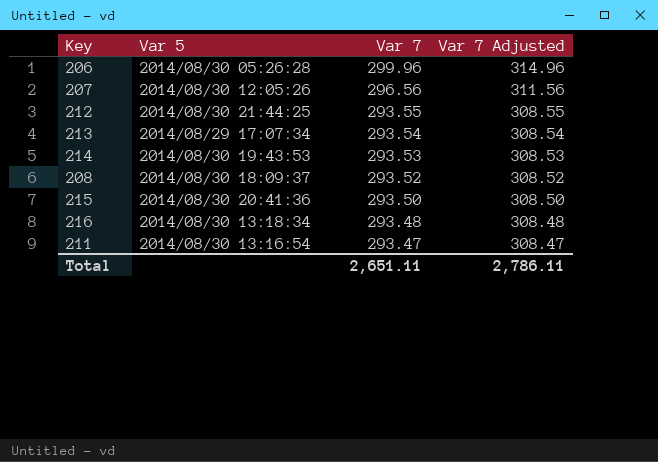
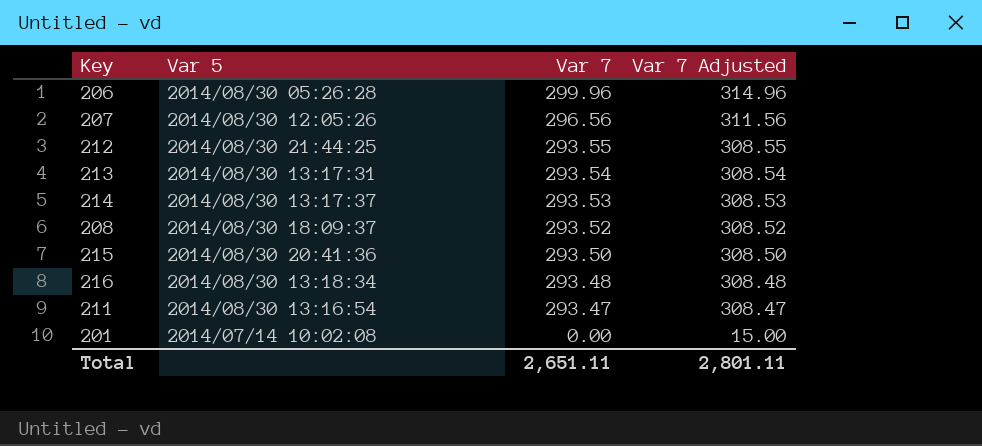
213 | Var 5: 2014/08/29 17:07:34 -> 2014/08/30 13:17:31
214 | Var 5: 2014/08/30 19:43:53 -> 2014/08/30 13:17:37
row 201: none -> 2014/07/14 10:02:08 | 0.00 | 15.00
Total | Var 7 Adjusted: 2,786.11 -> 2,801.11

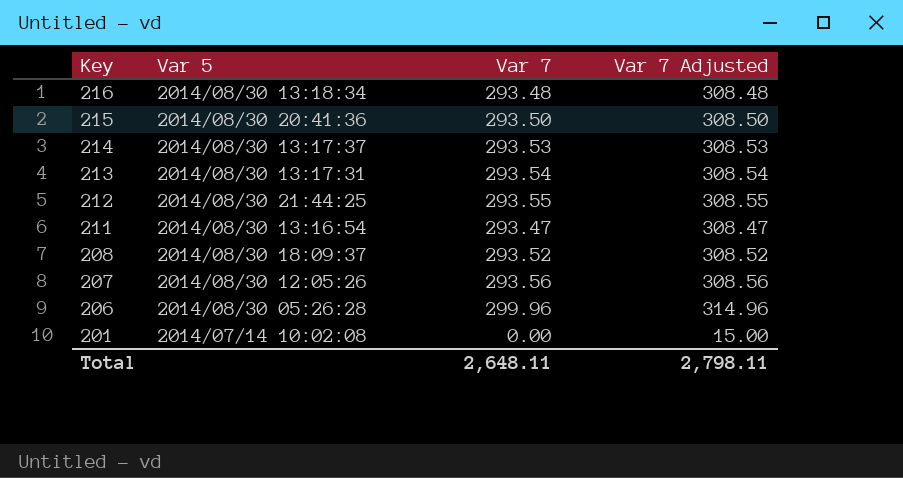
row order: Var 7 descending -> Key descending
207 | Var 7: 296.56 -> 293.56
207 | Var 7 Adjusted: 311.56 -> 308.56
Total | Var 7: 2,651.11 -> 2,648.11
Total | Var 7 Adjusted: 2,801.11 -> 2,798.11

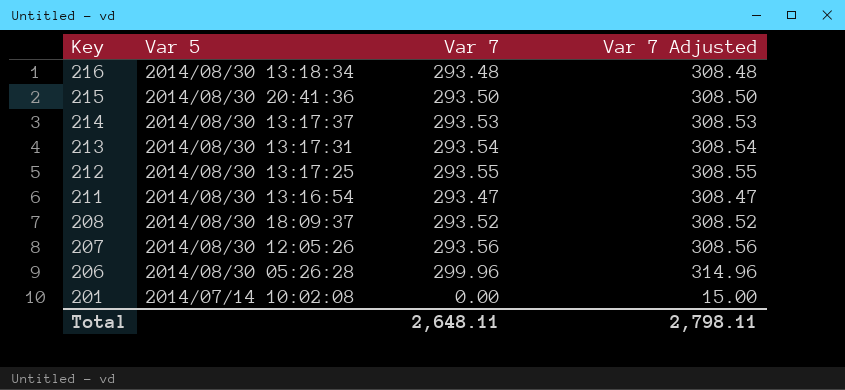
212 | Var 5: 2014/08/30 21:44:25 -> 2014/08/30 13:17:25

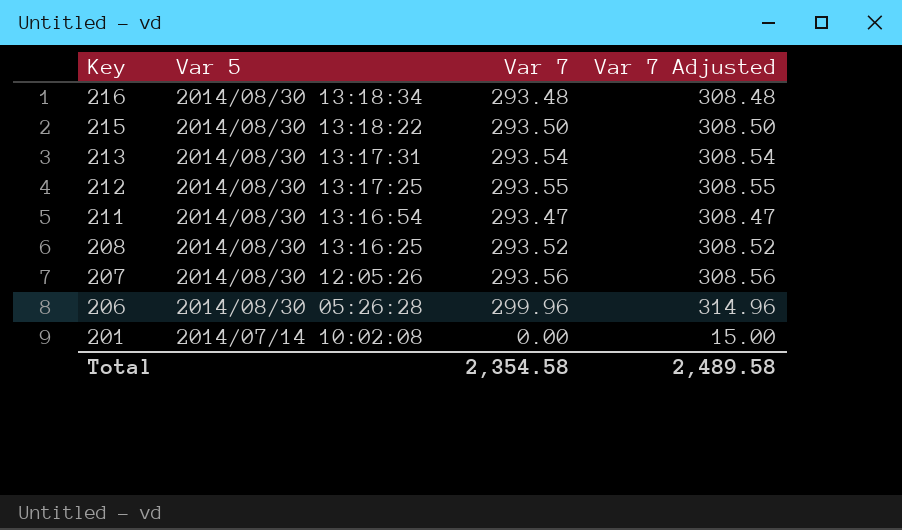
row 214: 2014/08/30 13:17:37 | 293.53 | 308.53 -> none
215 | Var 5: 2014/08/30 20:41:36 -> 2014/08/30 13:18:22
208 | Var 5: 2014/08/30 18:09:37 -> 2014/08/30 13:16:25
Total | Var 7: 2,648.11 -> 2,354.58
Total | Var 7 Adjusted: 2,798.11 -> 2,489.58

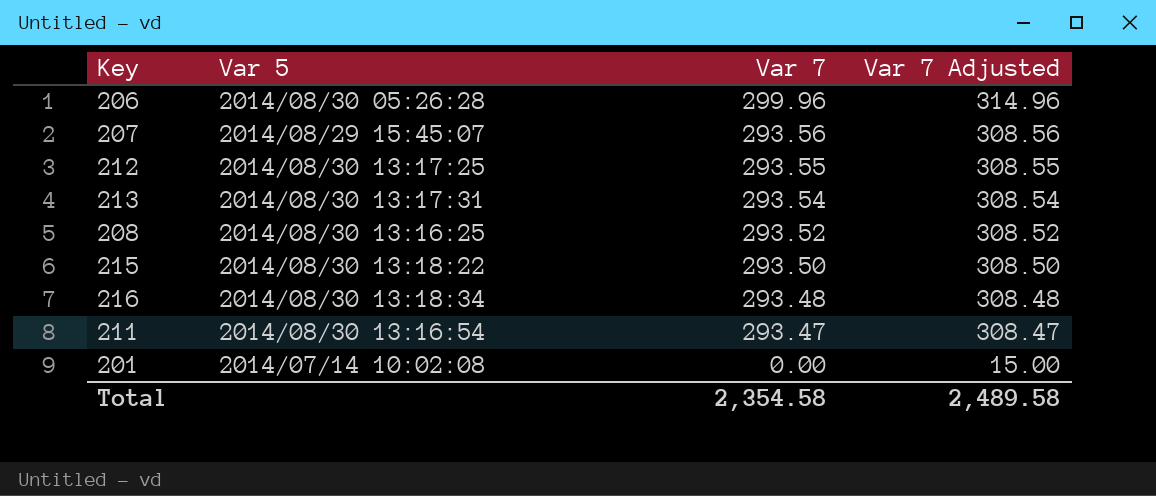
row order: Key descending -> Var 7 descending
207 | Var 5: 2014/08/30 12:05:26 -> 2014/08/29 15:45:07

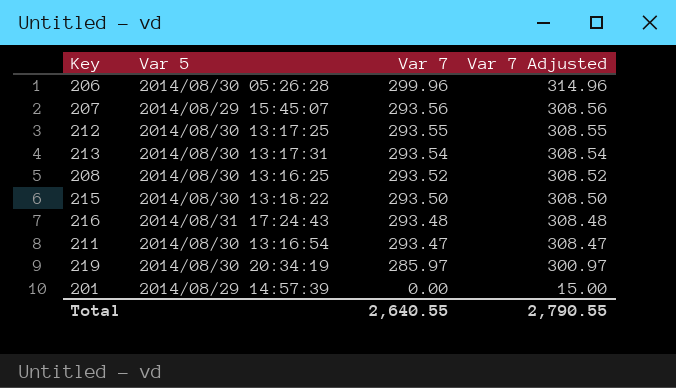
216 | Var 5: 2014/08/30 13:18:34 -> 2014/08/31 17:24:43
row 219: none -> 2014/08/30 20:34:19 | 285.97 | 300.97
201 | Var 5: 2014/07/14 10:02:08 -> 2014/08/29 14:57:39
Total | Var 7: 2,354.58 -> 2,640.55
Total | Var 7 Adjusted: 2,489.58 -> 2,790.55

